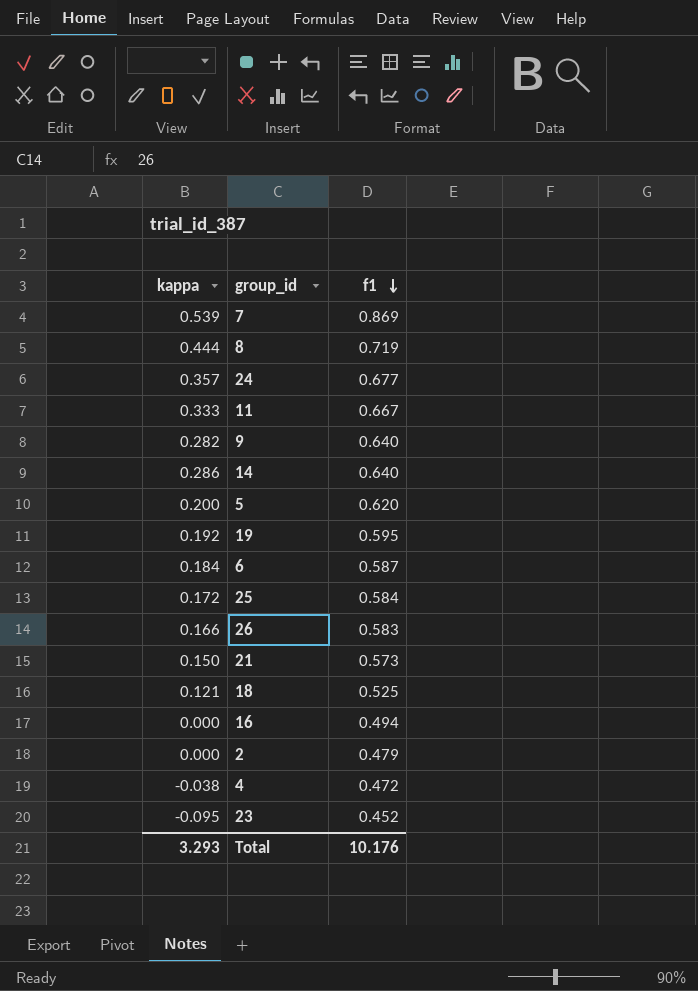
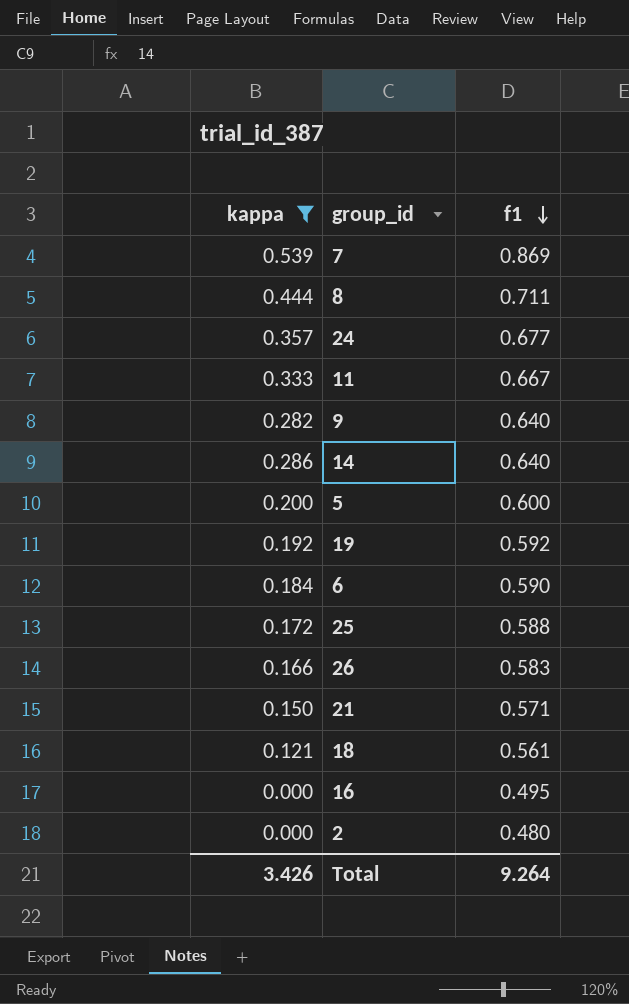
filter: none -> kappa >= 0.000
8 | f1: 0.719 -> 0.711
5 | f1: 0.620 -> 0.600
19 | f1: 0.595 -> 0.592
6 | f1: 0.587 -> 0.590
25 | f1: 0.584 -> 0.588
21 | f1: 0.573 -> 0.571
18 | f1: 0.525 -> 0.561
16 | f1: 0.494 -> 0.495
2 | f1: 0.479 -> 0.480
Total | kappa: 3.293 -> 3.426
Total | f1: 10.176 -> 9.264

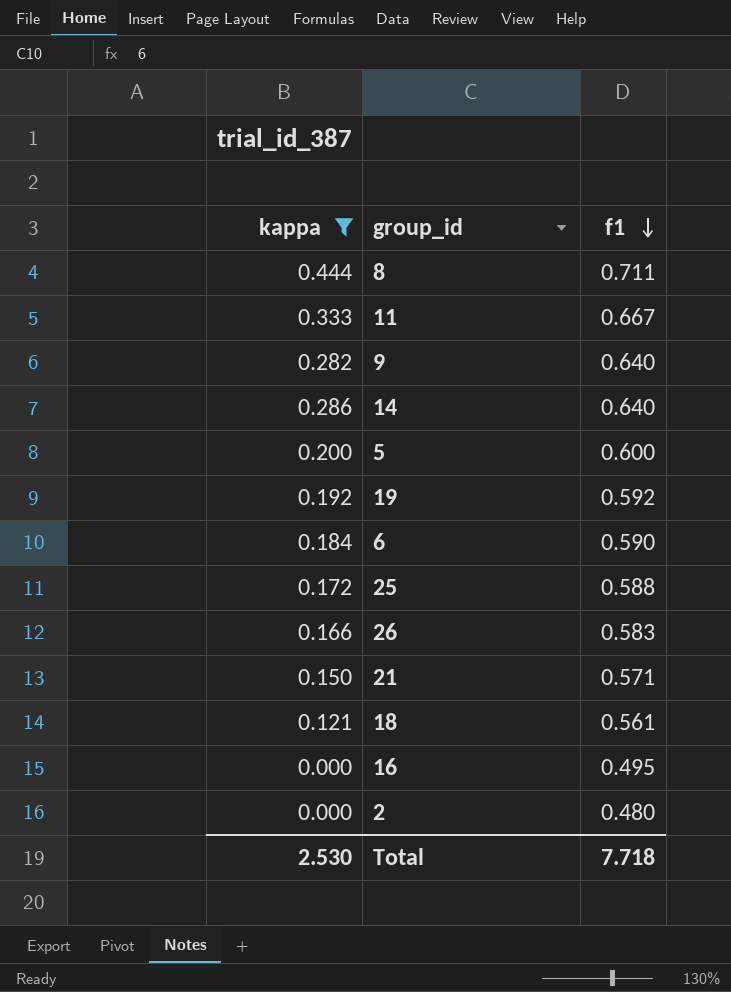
row 7: 0.539 | 0.869 -> none
row 24: 0.357 | 0.677 -> none
Total | kappa: 3.426 -> 2.530
Total | f1: 9.264 -> 7.718

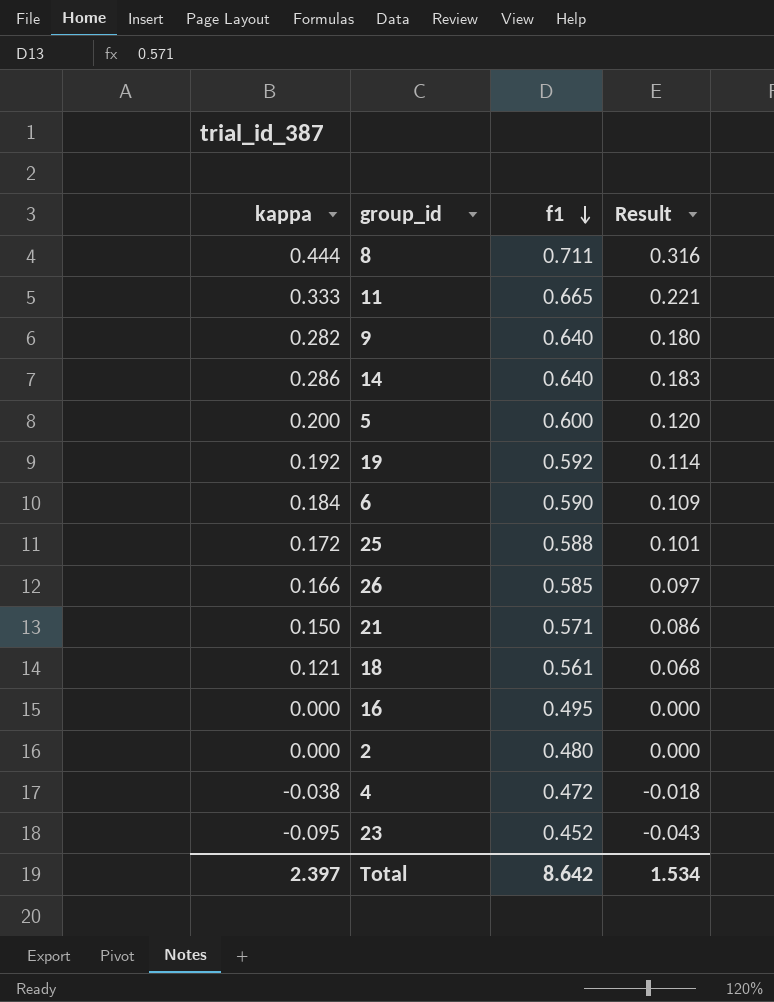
filter: kappa >= 0.000 -> none
column Result | formula: none -> [kappa] * [f1]
11 | f1: 0.667 -> 0.665
26 | f1: 0.583 -> 0.585
Total | kappa: 2.530 -> 2.397
Total | f1: 7.718 -> 8.642

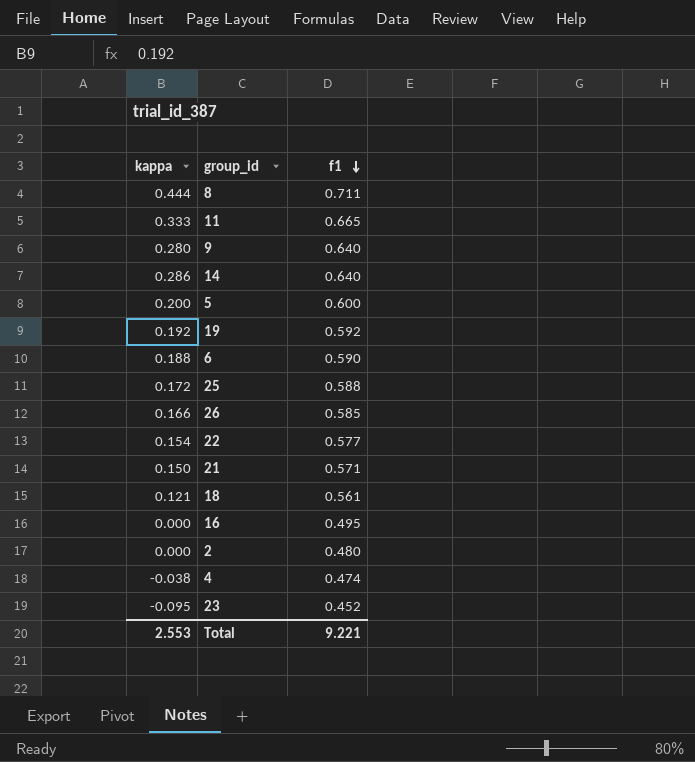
column Result | formula: [kappa] * [f1] -> none
9 | kappa: 0.282 -> 0.280
6 | kappa: 0.184 -> 0.188
row 22: none -> 0.154 | 0.577
4 | f1: 0.472 -> 0.474
Total | kappa: 2.397 -> 2.553
Total | f1: 8.642 -> 9.221

